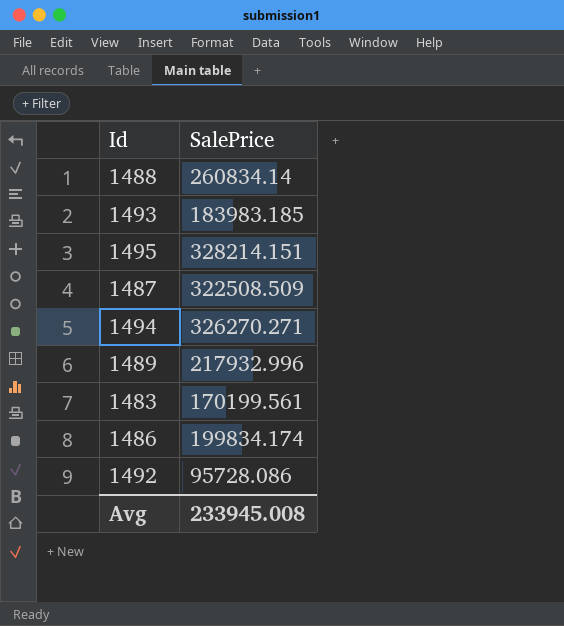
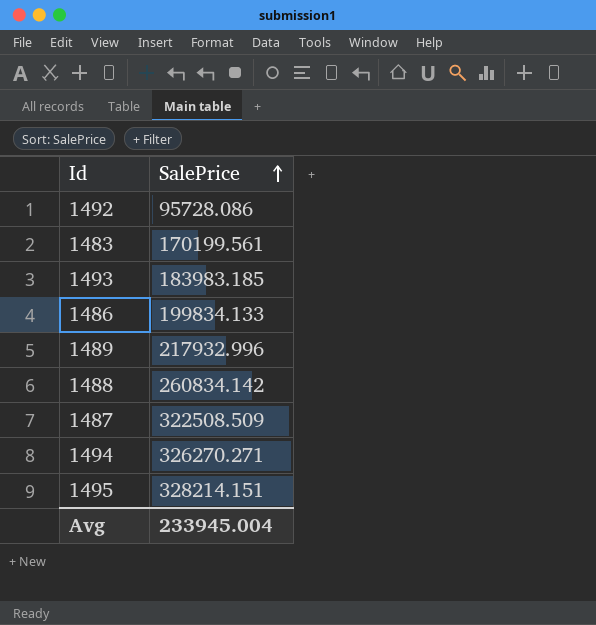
row order: none -> SalePrice ascending
1486 | SalePrice: 199834.174 -> 199834.133
1488 | SalePrice: 260834.14 -> 260834.142
Avg | SalePrice: 233945.008 -> 233945.004

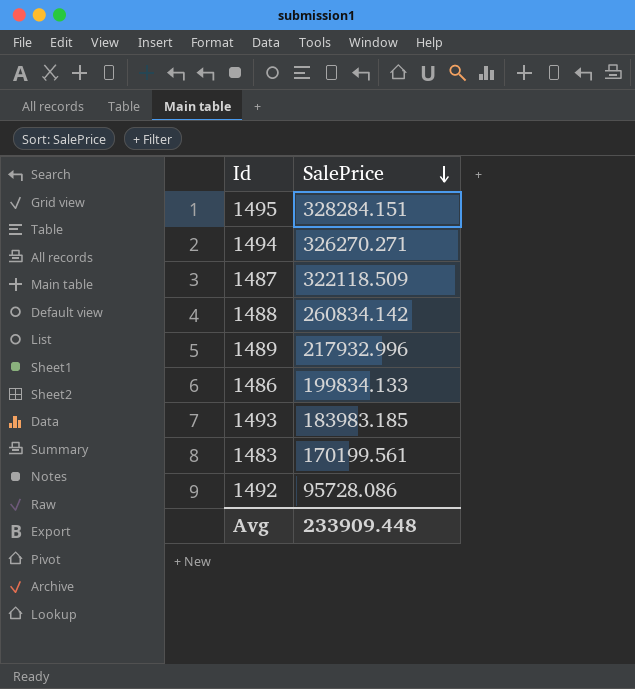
row order: SalePrice ascending -> SalePrice descending
1495 | SalePrice: 328214.151 -> 328284.151
1487 | SalePrice: 322508.509 -> 322118.509
Avg | SalePrice: 233945.004 -> 233909.448

